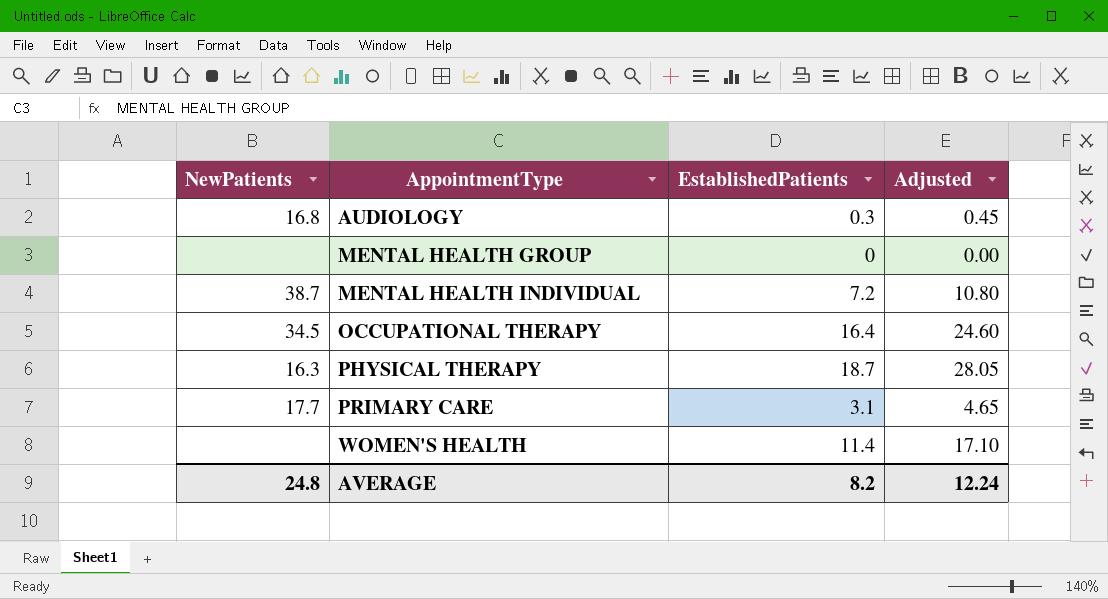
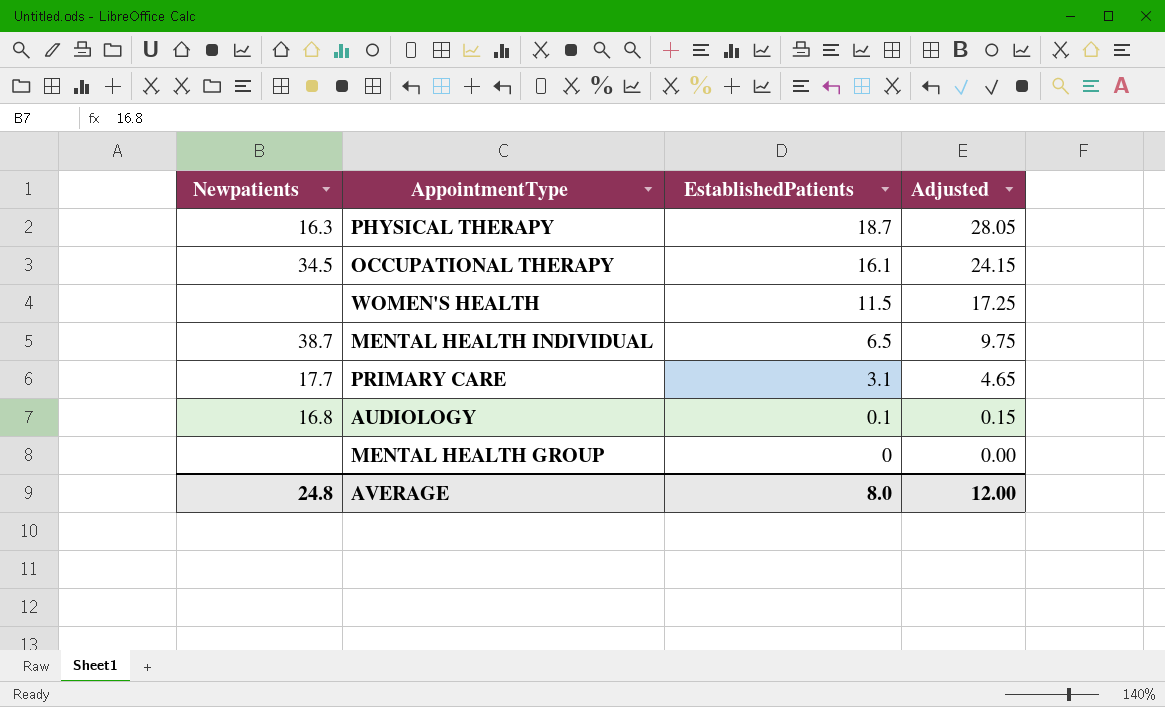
row order: AppointmentType ascending -> EstablishedPatients descending
column name: NewPatients -> Newpatients
OCCUPATIONAL THERAPY | EstablishedPatients: 16.4 -> 16.1
OCCUPATIONAL THERAPY | Adjusted: 24.60 -> 24.15
WOMEN'S HEALTH | EstablishedPatients: 11.4 -> 11.5
WOMEN'S HEALTH | Adjusted: 17.10 -> 17.25
MENTAL HEALTH INDIVIDUAL | EstablishedPatients: 7.2 -> 6.5
MENTAL HEALTH INDIVIDUAL | Adjusted: 10.80 -> 9.75
AUDIOLOGY | EstablishedPatients: 0.3 -> 0.1
AUDIOLOGY | Adjusted: 0.45 -> 0.15
AVERAGE | EstablishedPatients: 8.2 -> 8.0
AVERAGE | Adjusted: 12.24 -> 12.00

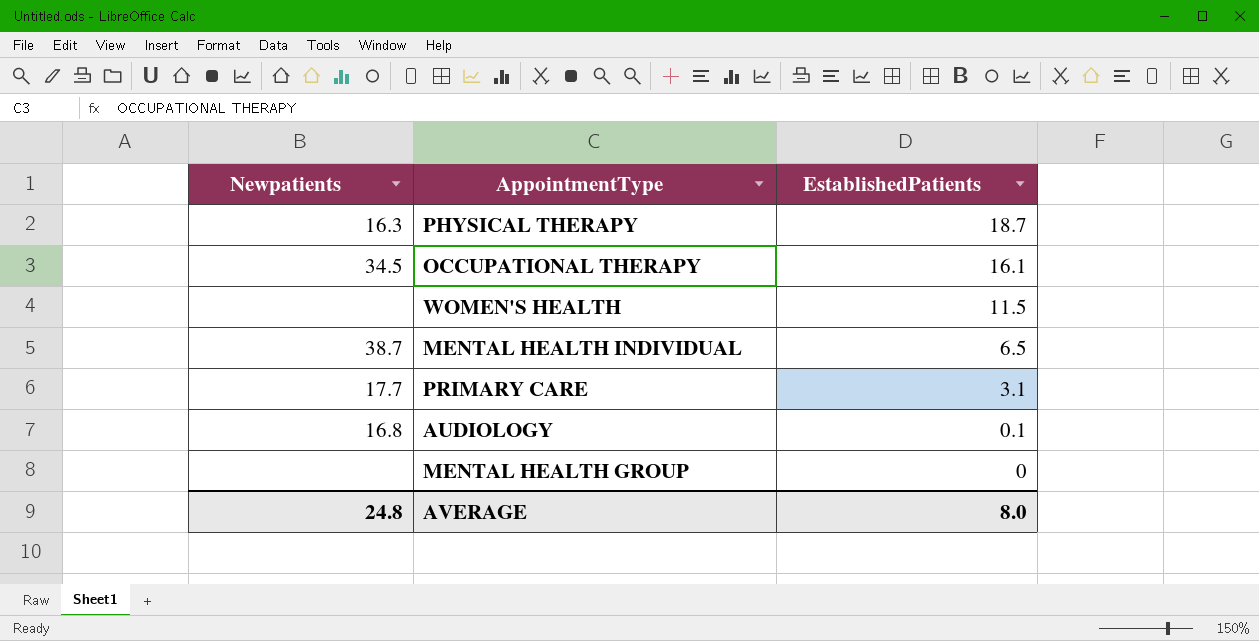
column Adjusted | formula: [EstablishedPatients] * 1.5 -> none

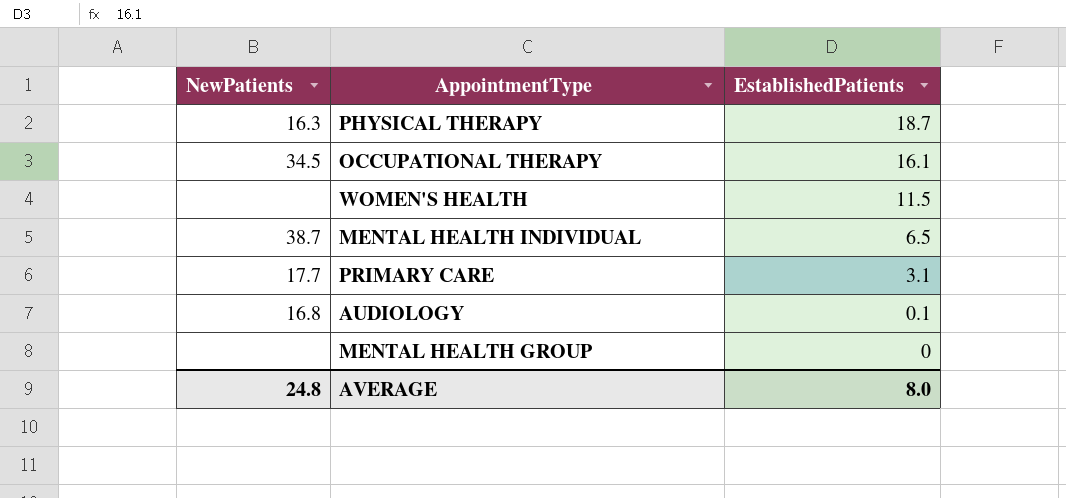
column name: Newpatients -> NewPatients

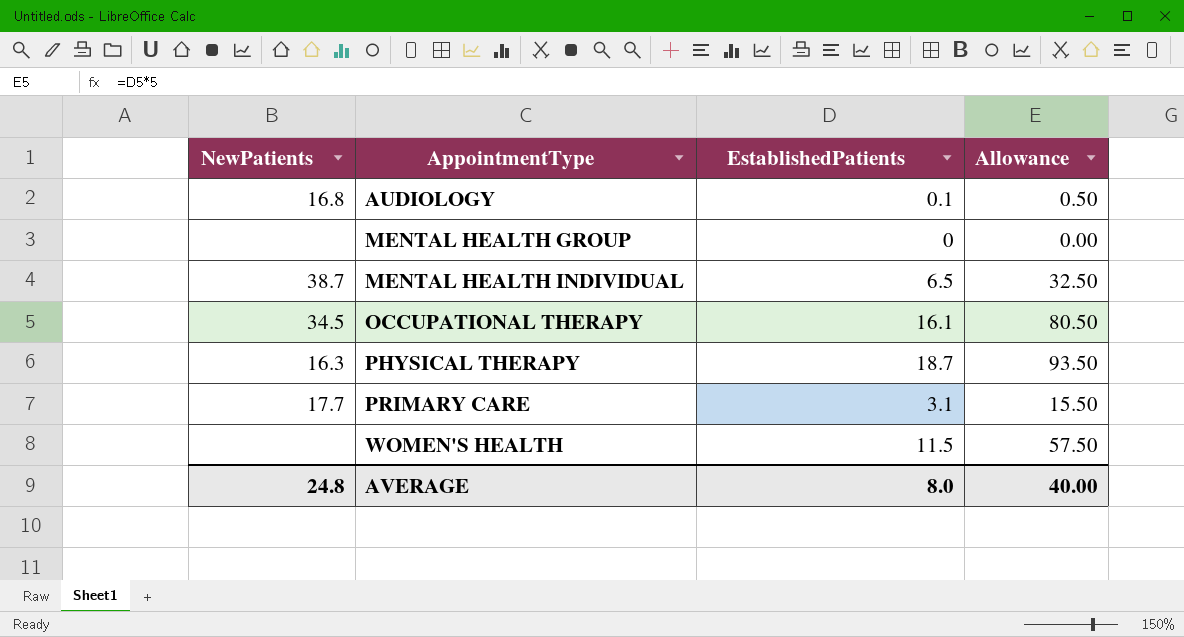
row order: EstablishedPatients descending -> AppointmentType ascending
column Allowance | formula: none -> [EstablishedPatients] * 5

